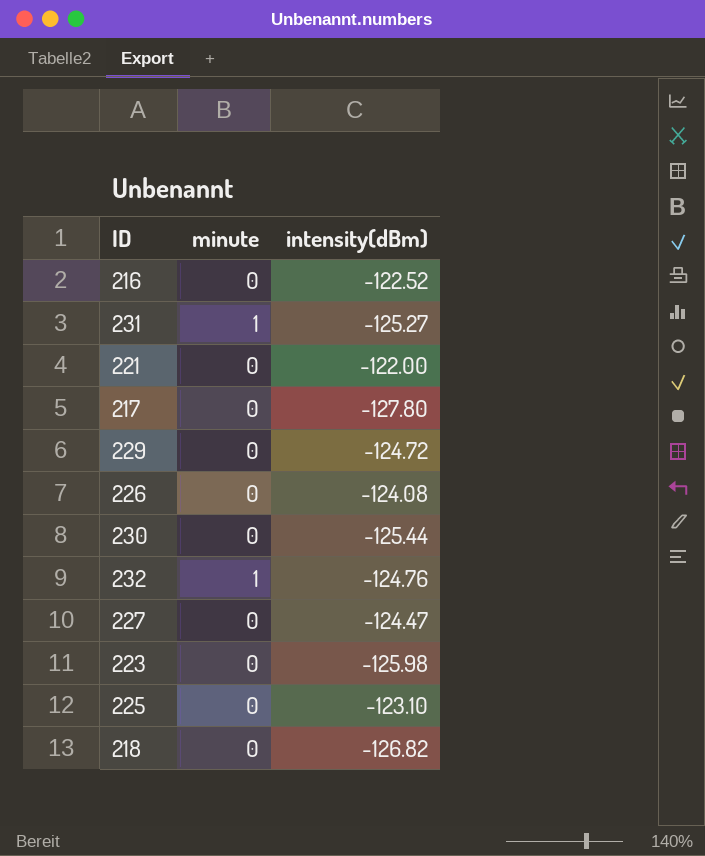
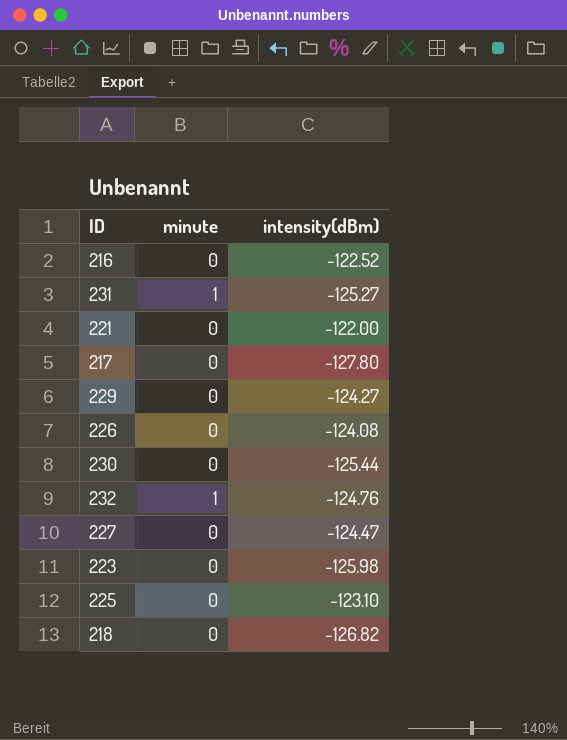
229 | intensity(dBm): -124.72 -> -124.27

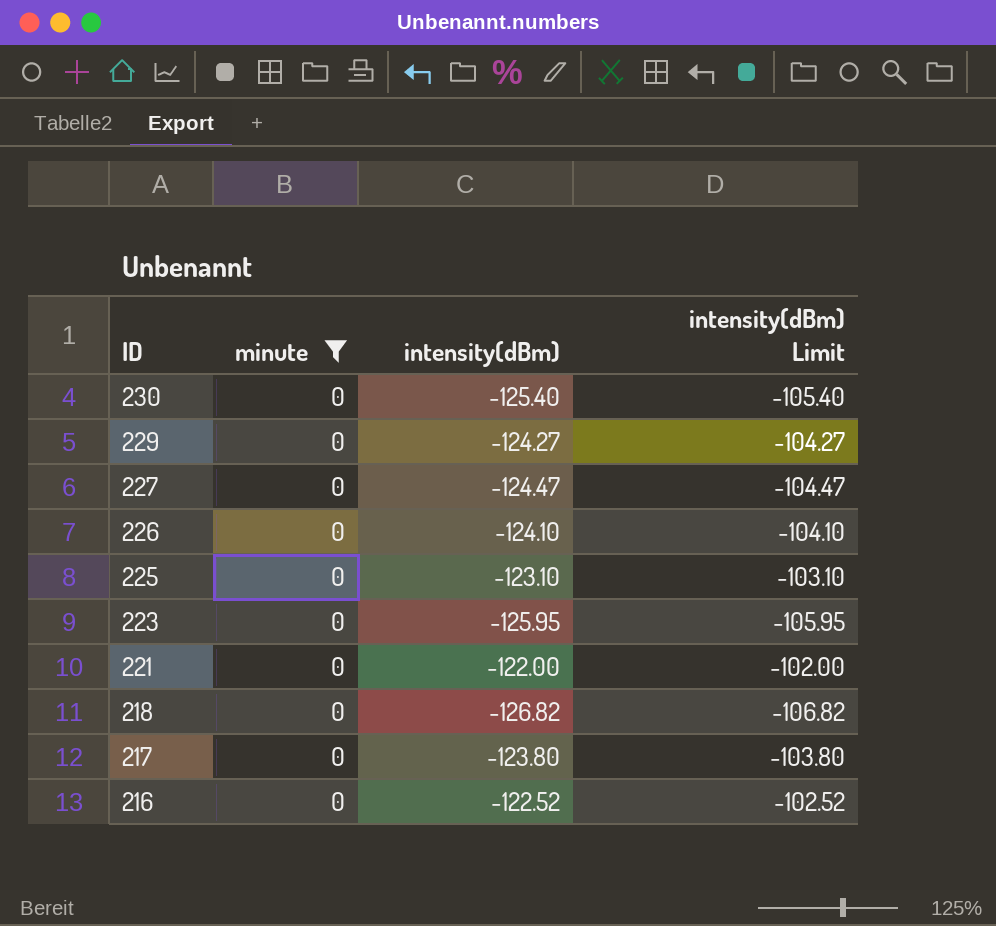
filter: none -> minute = 0
row order: none -> ID descending
column intensity(dBm) Limit | formula: none -> [intensity(dBm)] + 20
230 | intensity(dBm): -125.44 -> -125.40
226 | intensity(dBm): -124.08 -> -124.10
223 | intensity(dBm): -125.98 -> -125.95
217 | intensity(dBm): -127.80 -> -123.80

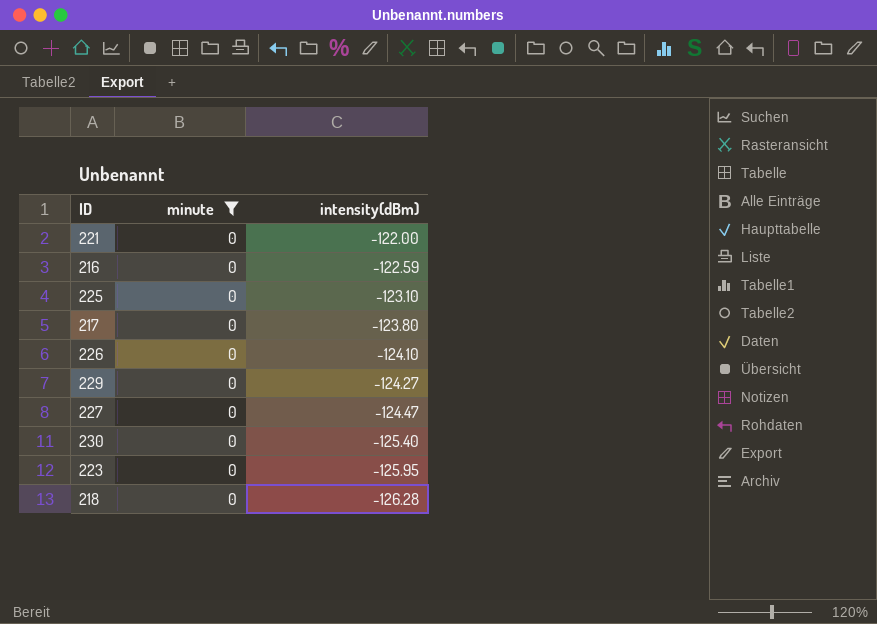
row order: ID descending -> intensity(dBm) descending
column intensity(dBm) Limit | formula: [intensity(dBm)] + 20 -> none
216 | intensity(dBm): -122.52 -> -122.59
218 | intensity(dBm): -126.82 -> -126.28

